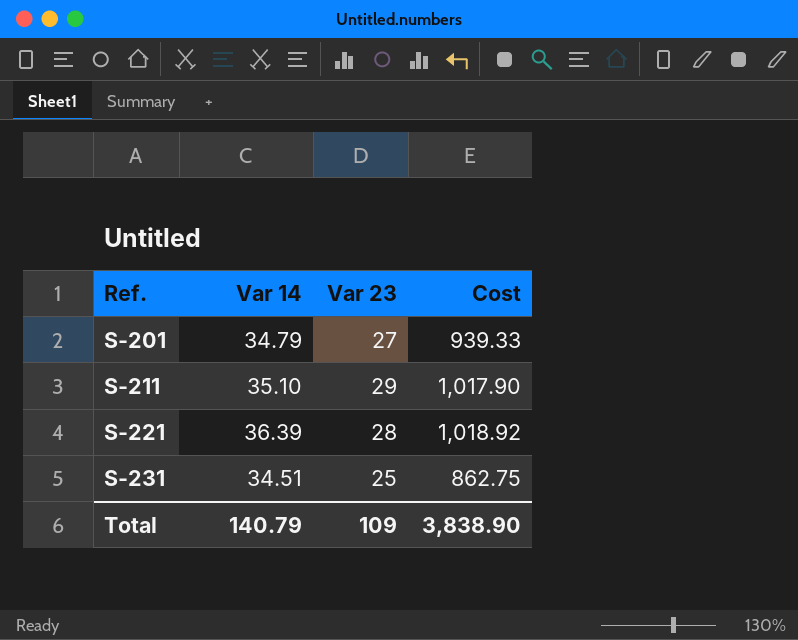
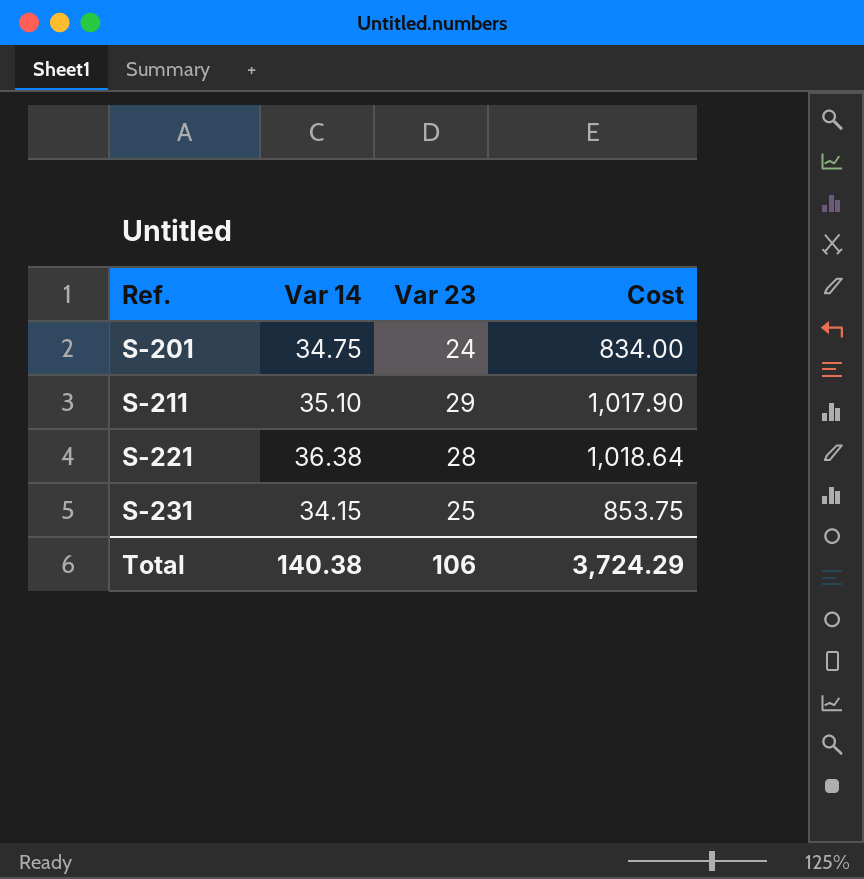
S-201 | Var 14: 34.79 -> 34.75
S-201 | Var 23: 27 -> 24
S-201 | Cost: 939.33 -> 834.00
S-221 | Var 14: 36.39 -> 36.38
S-221 | Cost: 1,018.92 -> 1,018.64
S-231 | Var 14: 34.51 -> 34.15
S-231 | Cost: 862.75 -> 853.75
Total | Var 14: 140.79 -> 140.38
Total | Var 23: 109 -> 106
Total | Cost: 3,838.90 -> 3,724.29

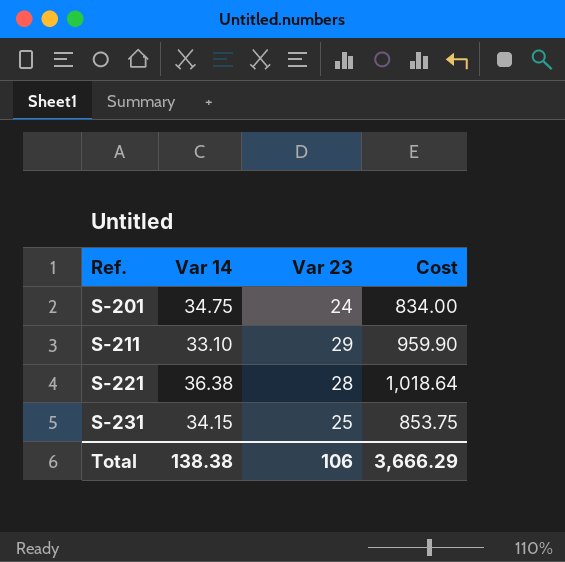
S-211 | Var 14: 35.10 -> 33.10
S-211 | Cost: 1,017.90 -> 959.90
Total | Var 14: 140.38 -> 138.38
Total | Cost: 3,724.29 -> 3,666.29

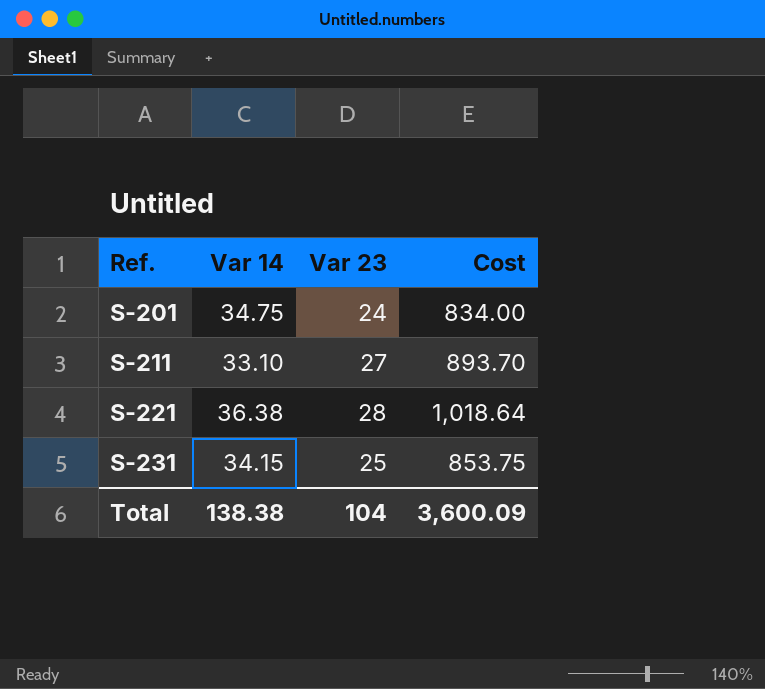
S-211 | Var 23: 29 -> 27
S-211 | Cost: 959.90 -> 893.70
Total | Var 23: 106 -> 104
Total | Cost: 3,666.29 -> 3,600.09

